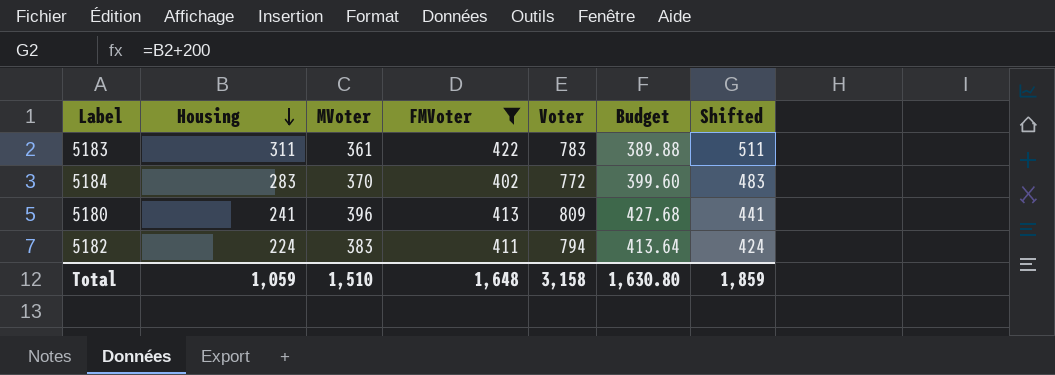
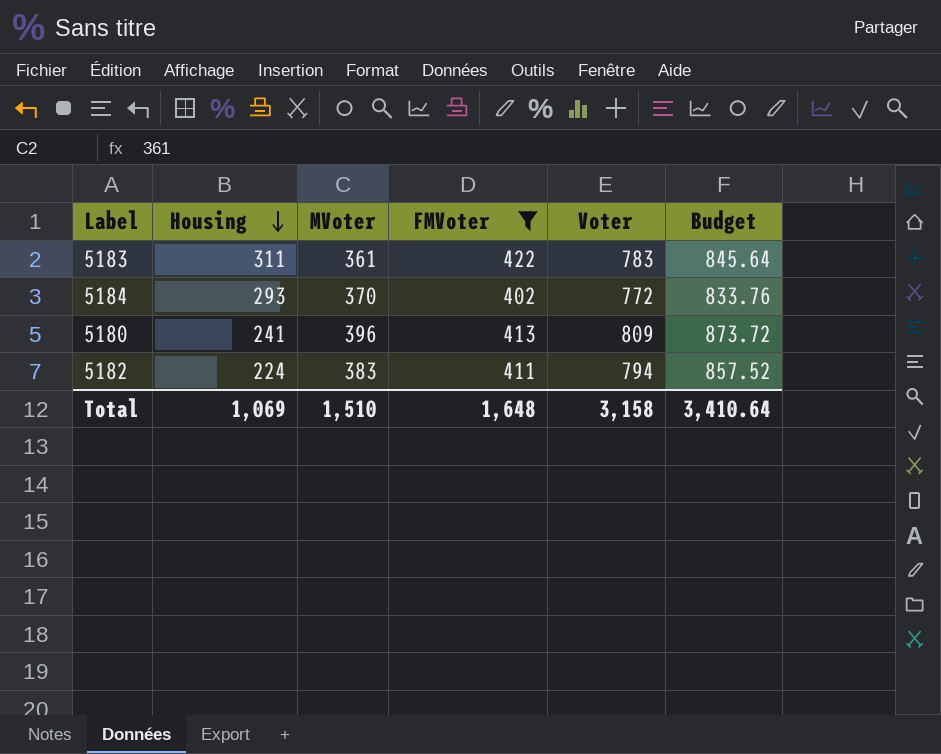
column Shifted | formula: [Housing] + 200 -> none
column Budget | formula: [MVoter] * 1.08 -> [Voter] * 1.08
5184 | Housing: 283 -> 293
Total | Housing: 1,059 -> 1,069
Total | Budget: 1,630.80 -> 3,410.64

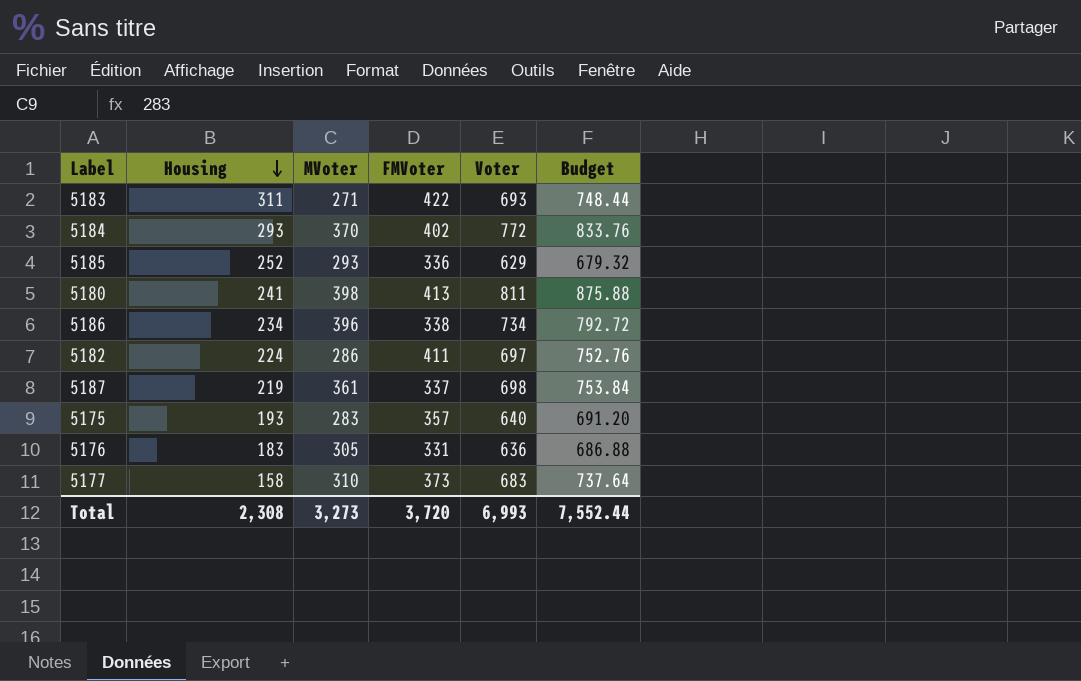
filter: FMVoter >= 402 -> none
5183 | MVoter: 361 -> 271
5183 | Voter: 783 -> 693
5183 | Budget: 845.64 -> 748.44
5180 | MVoter: 396 -> 398
5180 | Voter: 809 -> 811
5180 | Budget: 873.72 -> 875.88
5182 | MVoter: 383 -> 286
5182 | Voter: 794 -> 697
5182 | Budget: 857.52 -> 752.76
Total | Housing: 1,069 -> 2,308
Total | MVoter: 1,510 -> 3,273
Total | FMVoter: 1,648 -> 3,720
Total | Voter: 3,158 -> 6,993
Total | Budget: 3,410.64 -> 7,552.44

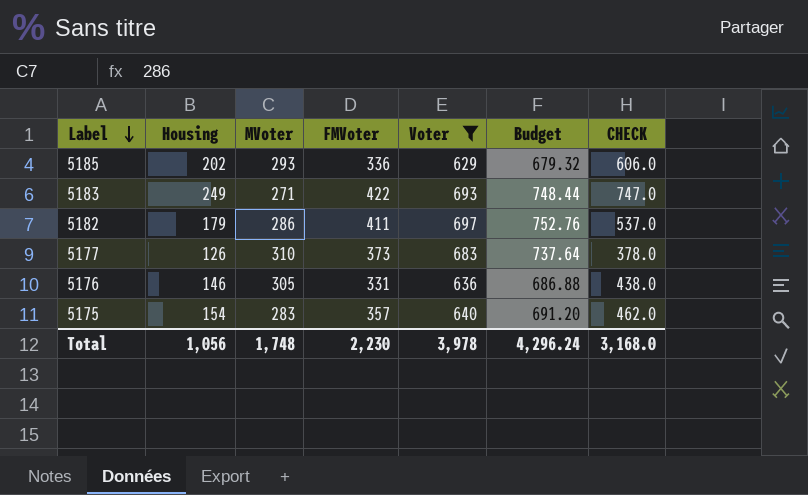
filter: none -> Voter <= 697
row order: Housing descending -> Label descending
column CHECK | formula: none -> [Housing] * 3
5185 | Housing: 252 -> 202
5183 | Housing: 311 -> 249
5182 | Housing: 224 -> 179
5177 | Housing: 158 -> 126
5176 | Housing: 183 -> 146
5175 | Housing: 193 -> 154
Total | Housing: 2,308 -> 1,056
Total | MVoter: 3,273 -> 1,748
Total | FMVoter: 3,720 -> 2,230
Total | Voter: 6,993 -> 3,978
Total | Budget: 7,552.44 -> 4,296.24

